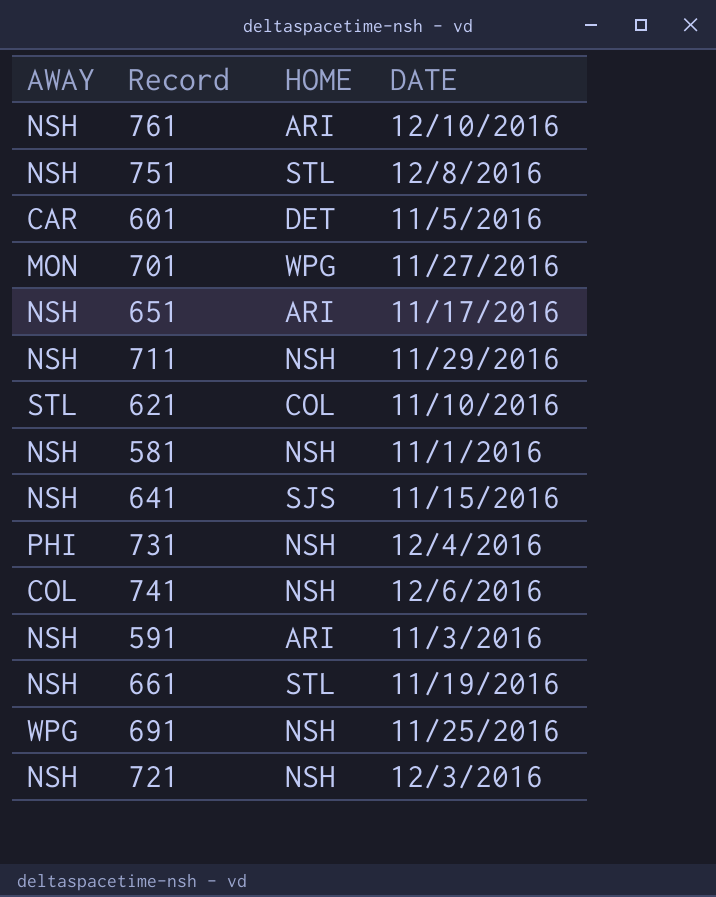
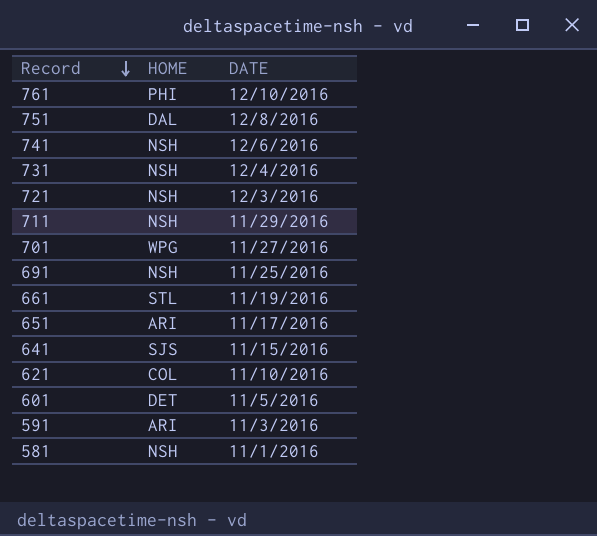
row order: none -> Record descending
column AWAY | position: 1 -> none
761 | HOME: ARI -> PHI
751 | HOME: STL -> DAL

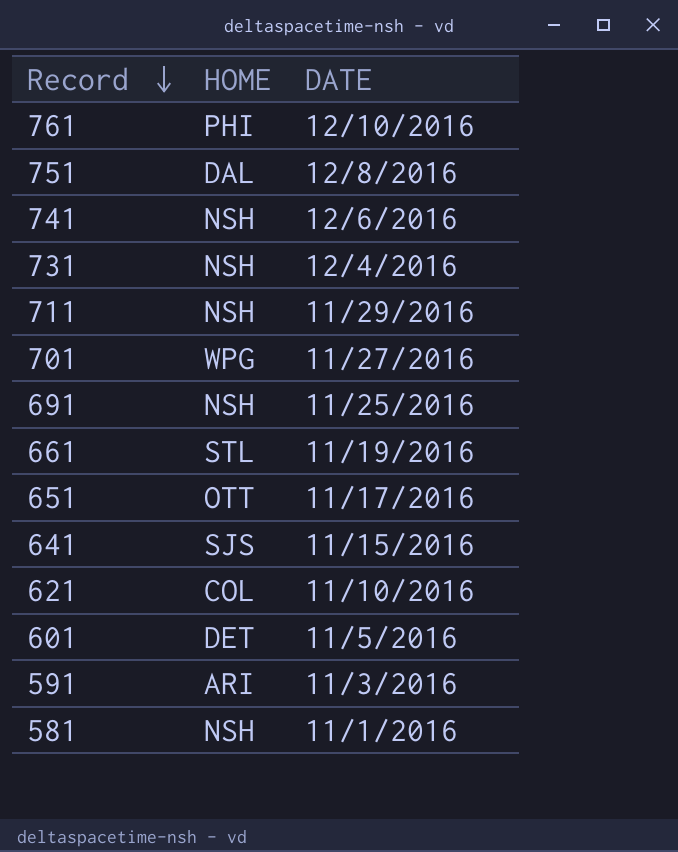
row 721: NSH | 12/3/2016 -> none
651 | HOME: ARI -> OTT

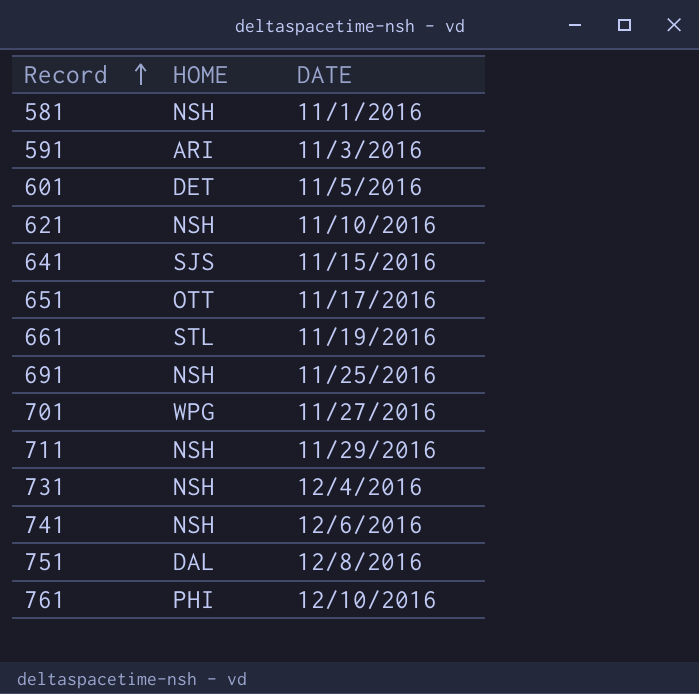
row order: Record descending -> Record ascending
621 | HOME: COL -> NSH

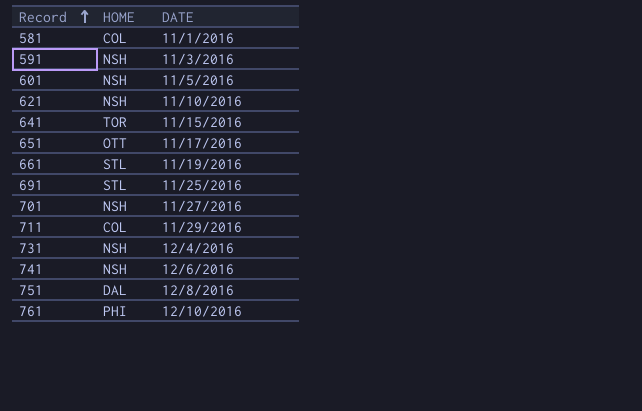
581 | HOME: NSH -> COL
591 | HOME: ARI -> NSH
601 | HOME: DET -> NSH
641 | HOME: SJS -> TOR
691 | HOME: NSH -> STL
701 | HOME: WPG -> NSH
711 | HOME: NSH -> COL

